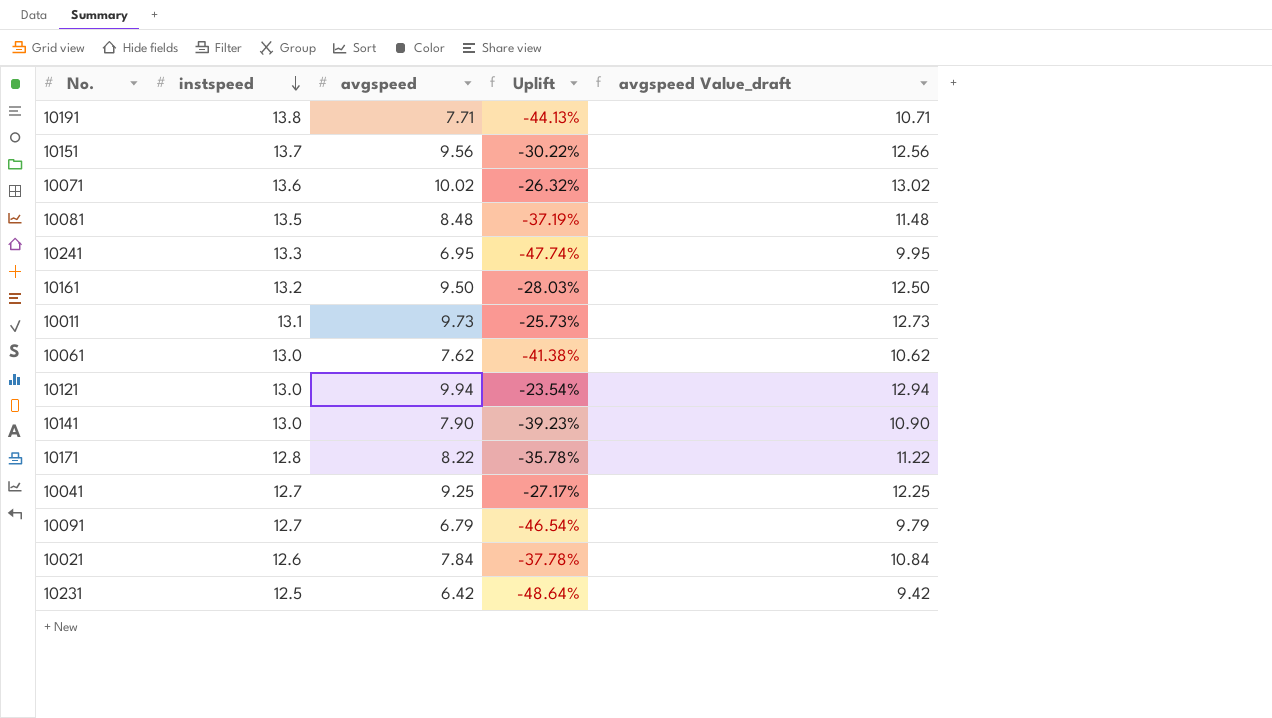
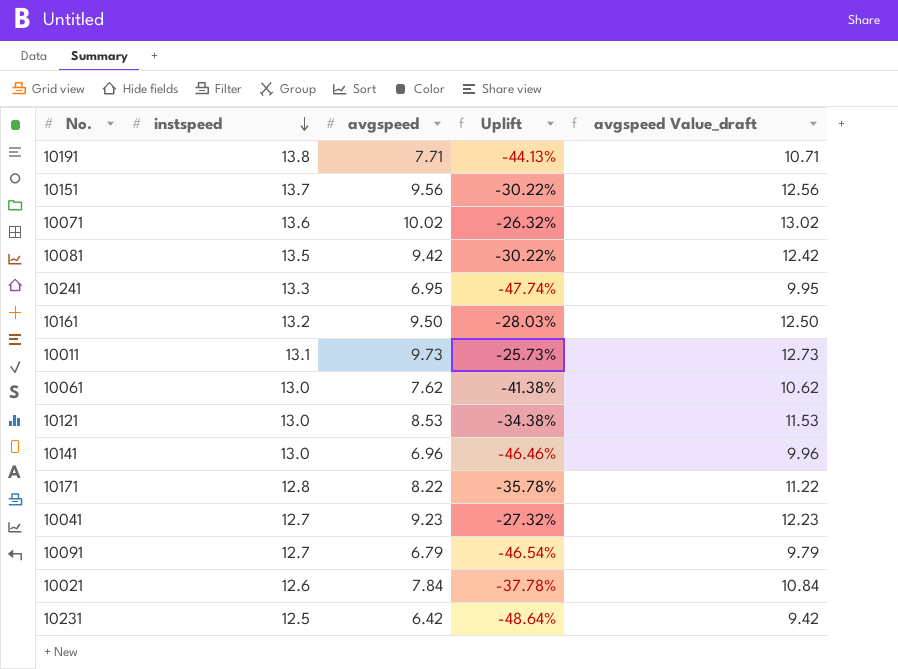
10081 | avgspeed: 8.48 -> 9.42
10081 | Uplift: -37.19% -> -30.22%
10081 | avgspeed Value_draft: 11.48 -> 12.42
10121 | avgspeed: 9.94 -> 8.53
10121 | Uplift: -23.54% -> -34.38%
10121 | avgspeed Value_draft: 12.94 -> 11.53
10141 | avgspeed: 7.90 -> 6.96
10141 | Uplift: -39.23% -> -46.46%
10141 | avgspeed Value_draft: 10.90 -> 9.96
10041 | avgspeed: 9.25 -> 9.23
10041 | Uplift: -27.17% -> -27.32%
10041 | avgspeed Value_draft: 12.25 -> 12.23

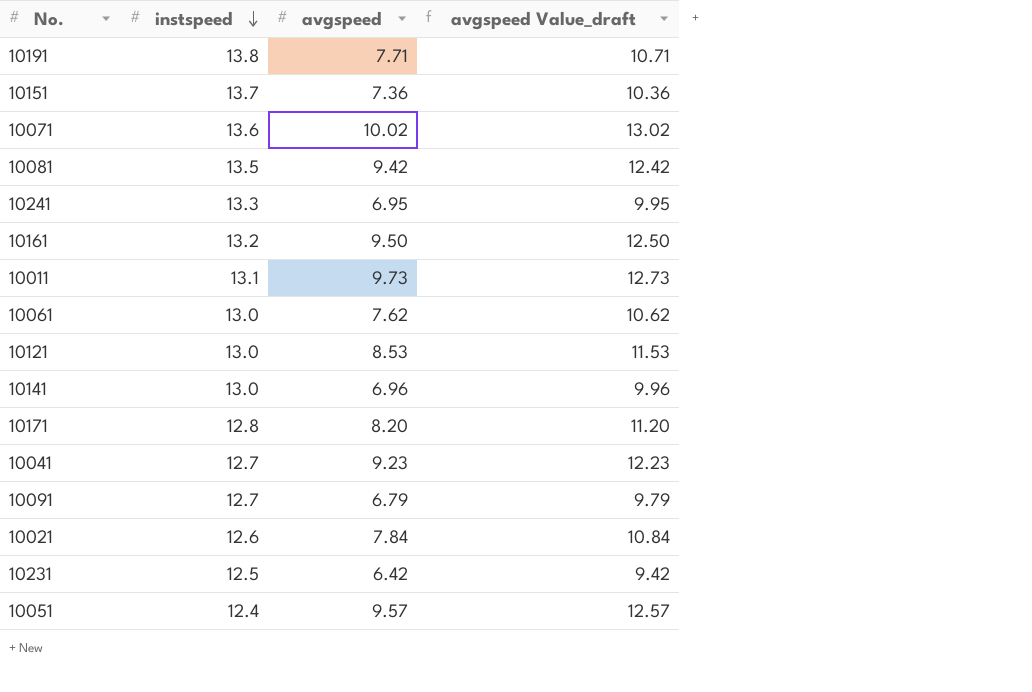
column Uplift | formula: ([avgspeed] - [instspeed]) / [instspeed] -> none
10151 | avgspeed: 9.56 -> 7.36
10151 | avgspeed Value_draft: 12.56 -> 10.36
10171 | avgspeed: 8.22 -> 8.20
10171 | avgspeed Value_draft: 11.22 -> 11.20
row 10051: none -> 12.4 | 9.57 | 12.57

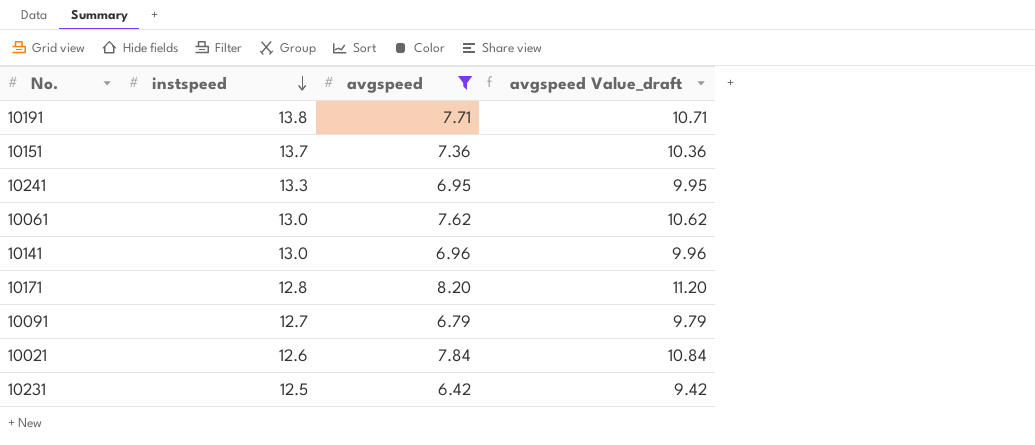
filter: none -> avgspeed <= 8.20

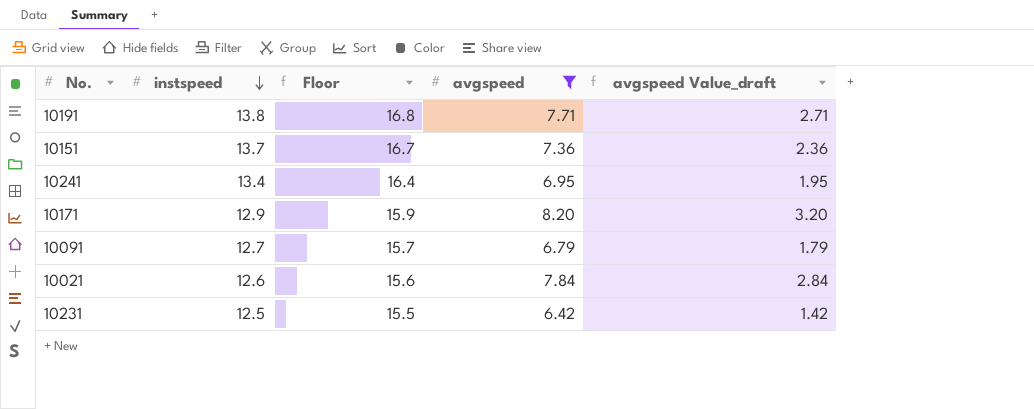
column Floor | formula: none -> [instspeed] + 3
column avgspeed Value_draft | formula: [avgspeed] + 3 -> [avgspeed] - 5
row 10061: 13.0 | 7.62 | 10.62 -> none
row 10141: 13.0 | 6.96 | 9.96 -> none
10241 | instspeed: 13.3 -> 13.4
10171 | instspeed: 12.8 -> 12.9

